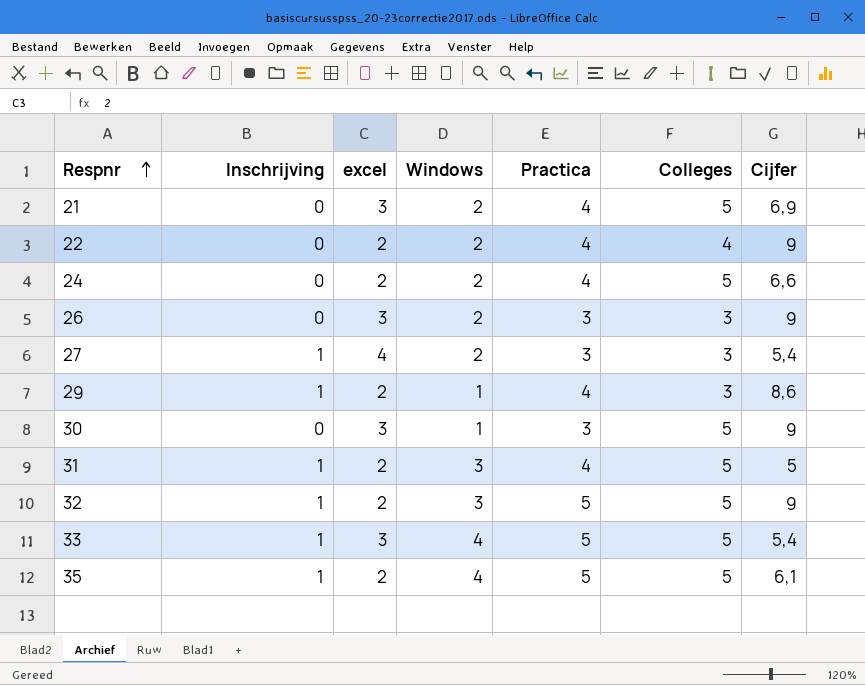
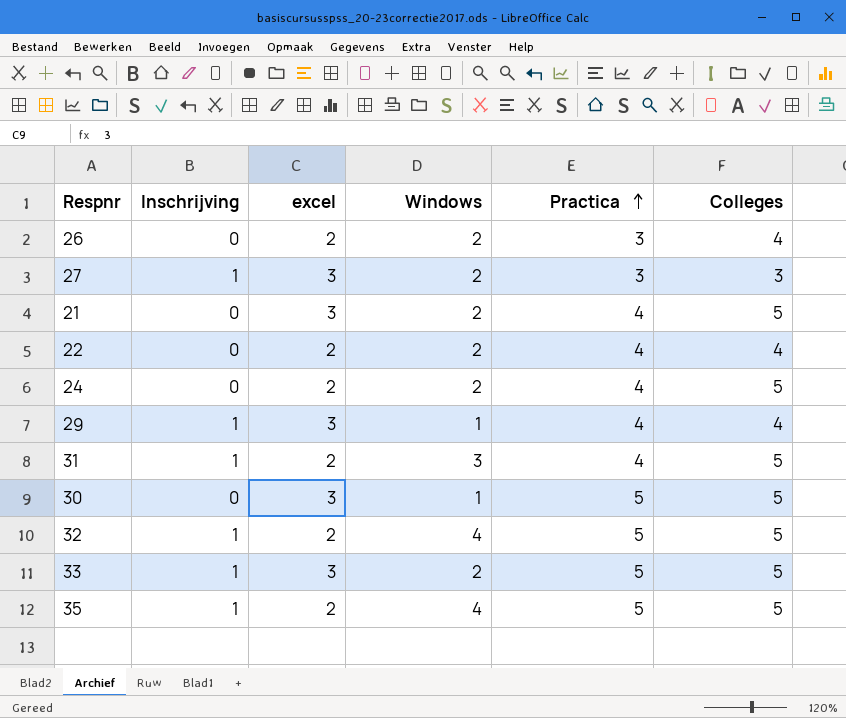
row order: Respnr ascending -> Practica ascending
column Cijfer | position: 7 -> none
26 | excel: 3 -> 2
26 | Colleges: 3 -> 4
27 | excel: 4 -> 3
29 | excel: 2 -> 3
29 | Colleges: 3 -> 4
30 | Practica: 3 -> 5
32 | Windows: 3 -> 4
33 | Windows: 4 -> 2

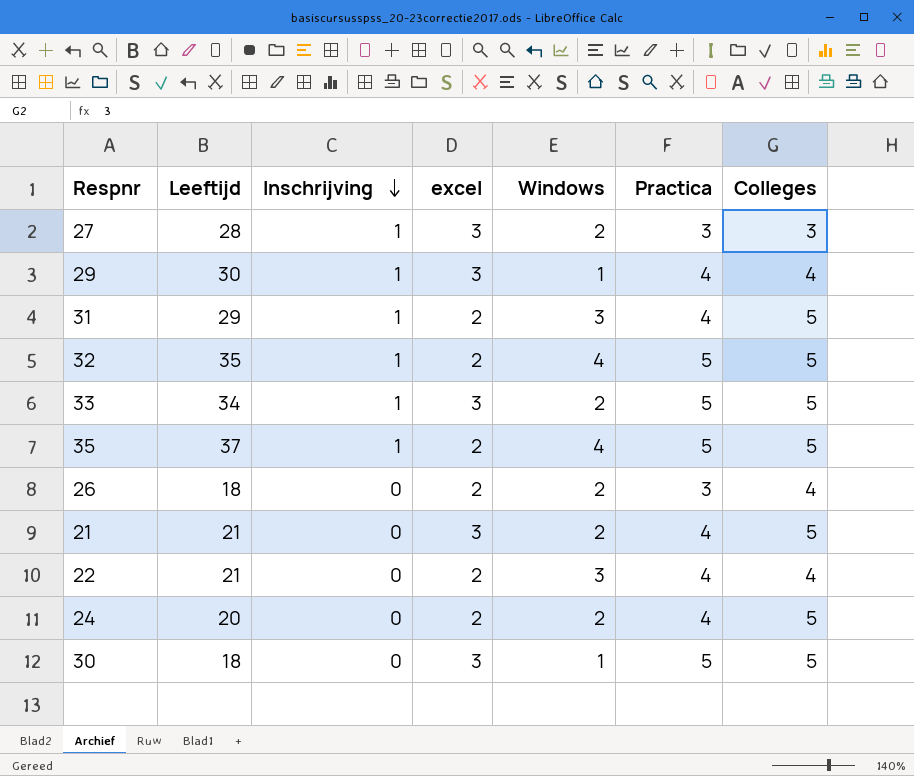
row order: Practica ascending -> Inschrijving descending
column Leeftijd | position: none -> 2
22 | Windows: 2 -> 3

